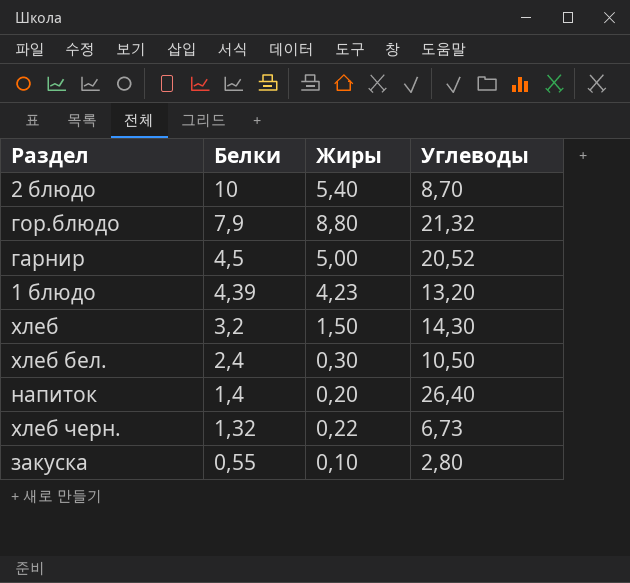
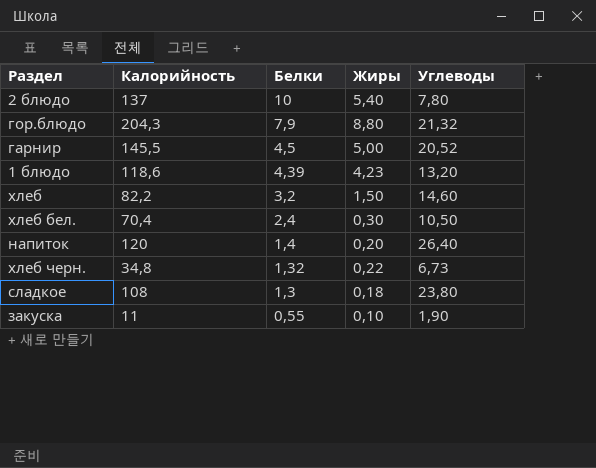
column Калорийность | position: none -> 2
2 блюдо | Углеводы: 8,70 -> 7,80
хлеб | Углеводы: 14,30 -> 14,60
row сладкое: none -> 108 | 1,3 | 0,18 | 23,80
закуска | Углеводы: 2,80 -> 1,90

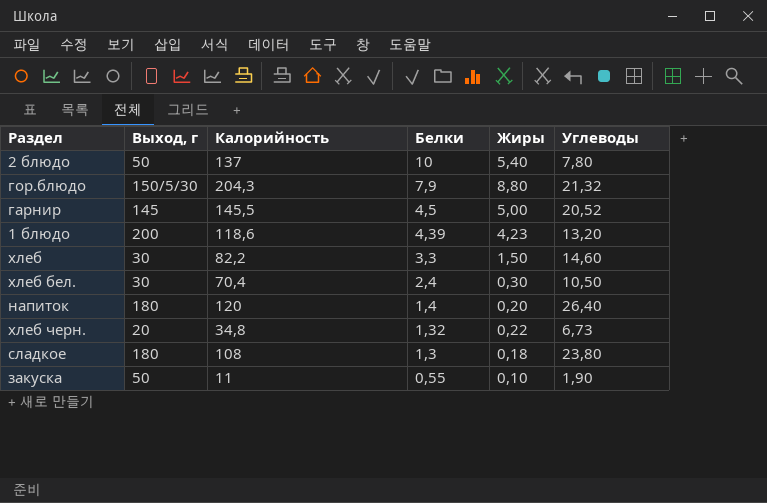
column Выход, г | position: none -> 2
хлеб | Белки: 3,2 -> 3,3

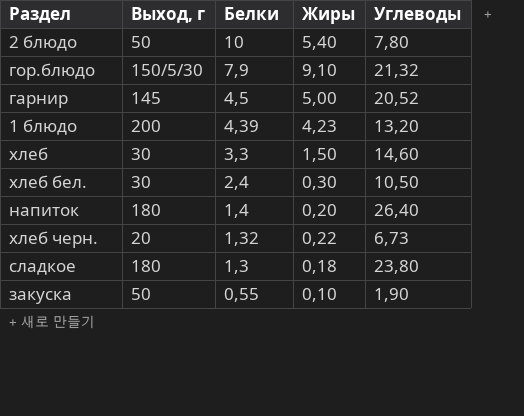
column Калорийность | position: 3 -> none
гор.блюдо | Жиры: 8,80 -> 9,10

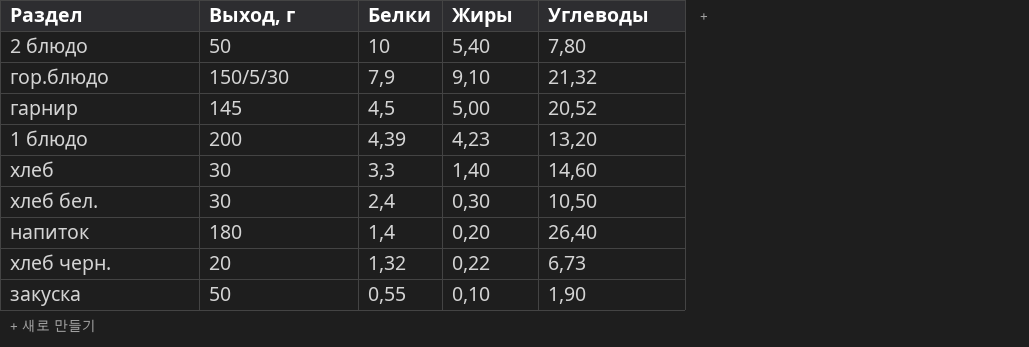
row сладкое: 180 | 1,3 | 0,18 | 23,80 -> none
хлеб | Жиры: 1,50 -> 1,40

